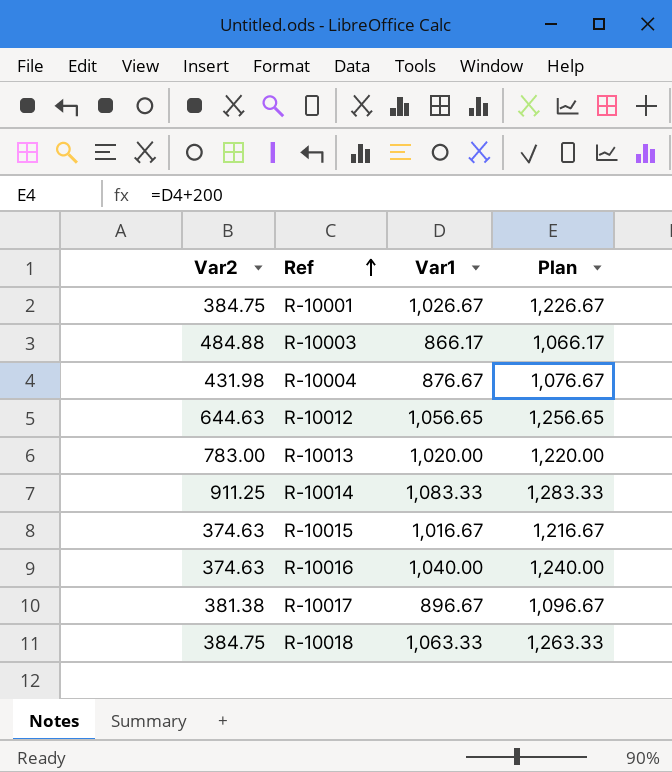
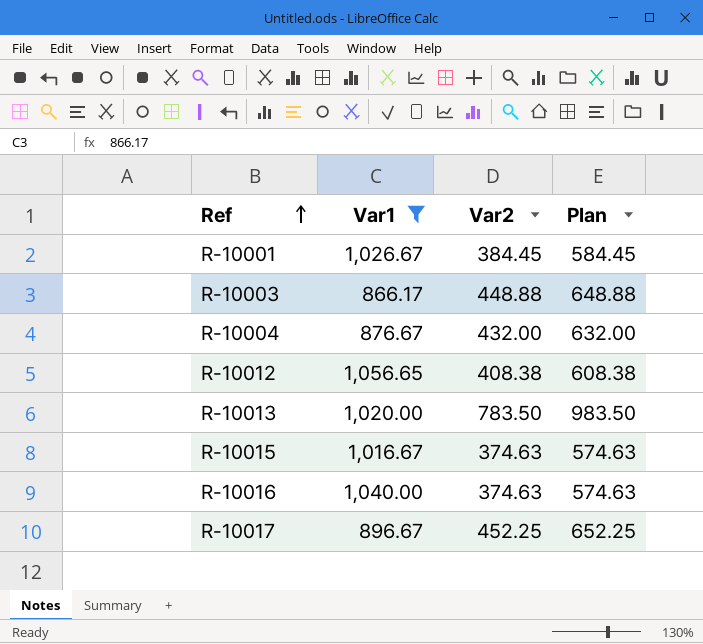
filter: none -> Var1 <= 1,056.65
column Var2 | position: 1 -> 3
column Plan | formula: [Var1] + 200 -> [Var2] + 200
R-10001 | Var2: 384.75 -> 384.45
R-10003 | Var2: 484.88 -> 448.88
R-10004 | Var2: 431.98 -> 432.00
R-10012 | Var2: 644.63 -> 408.38
R-10013 | Var2: 783.00 -> 783.50
R-10017 | Var2: 381.38 -> 452.25

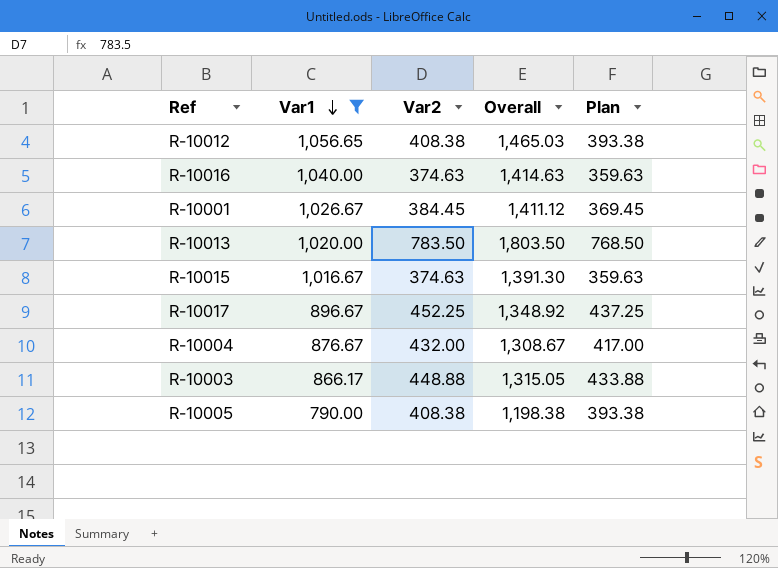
row order: Ref ascending -> Var1 descending
column Overall | formula: none -> [Var1] + [Var2]
column Plan | formula: [Var2] + 200 -> [Var2] - 15
row R-10005: none -> 790.00 | 408.38 | 1,198.38 | 393.38

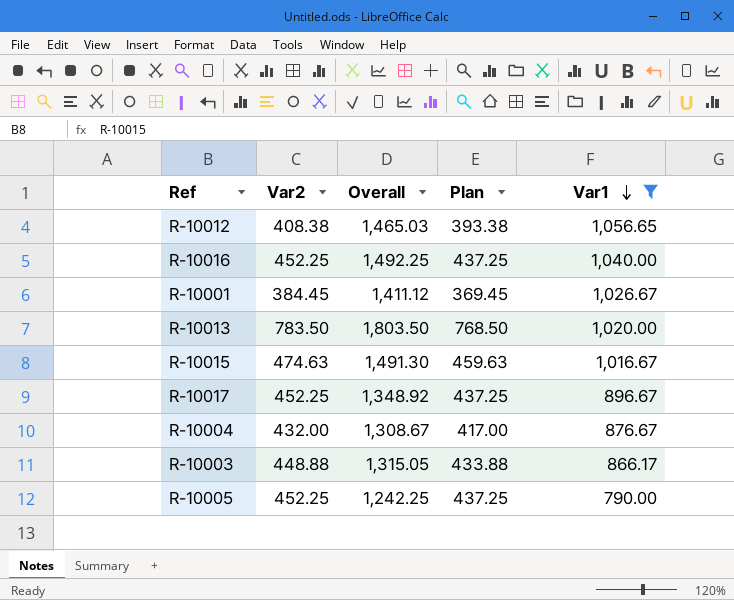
column Var1 | position: 2 -> 5
R-10016 | Var2: 374.63 -> 452.25
R-10016 | Overall: 1,414.63 -> 1,492.25
R-10016 | Plan: 359.63 -> 437.25
R-10015 | Var2: 374.63 -> 474.63
R-10015 | Overall: 1,391.30 -> 1,491.30
R-10015 | Plan: 359.63 -> 459.63
R-10005 | Var2: 408.38 -> 452.25
R-10005 | Overall: 1,198.38 -> 1,242.25
R-10005 | Plan: 393.38 -> 437.25

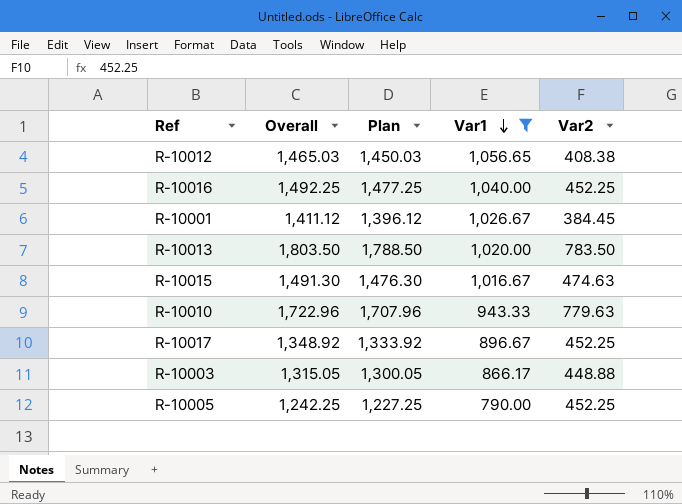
column Plan | formula: [Var2] - 15 -> [Overall] - 15
column Var2 | position: 2 -> 5
row R-10004: 432.00 | 1,308.67 | 417.00 | 876.67 -> none
row R-10010: none -> 1,722.96 | 1,707.96 | 943.33 | 779.63

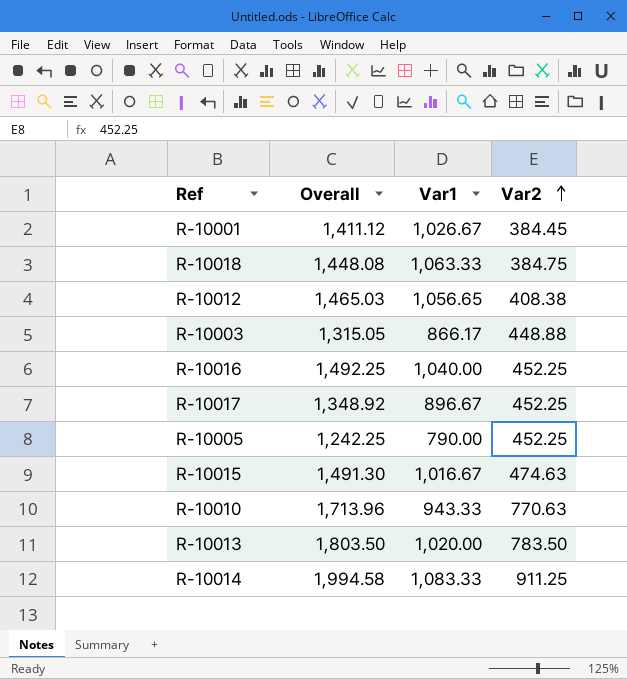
filter: Var1 <= 1,056.65 -> none
row order: Var1 descending -> Var2 ascending
column Plan | formula: [Overall] - 15 -> none
R-10010 | Overall: 1,722.96 -> 1,713.96
R-10010 | Var2: 779.63 -> 770.63

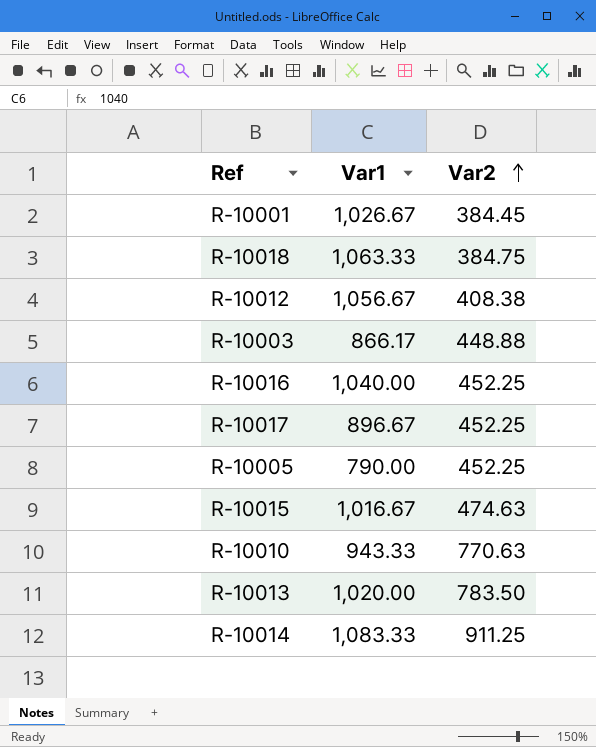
column Overall | formula: [Var1] + [Var2] -> none
R-10012 | Var1: 1,056.65 -> 1,056.67

